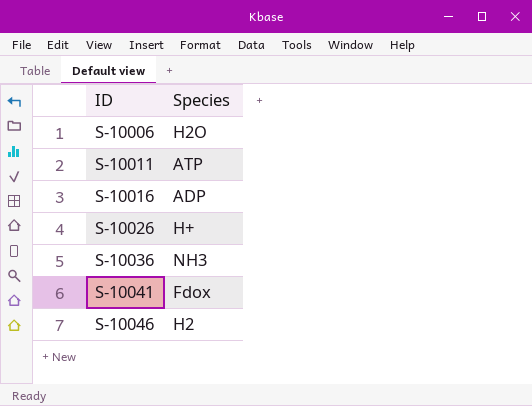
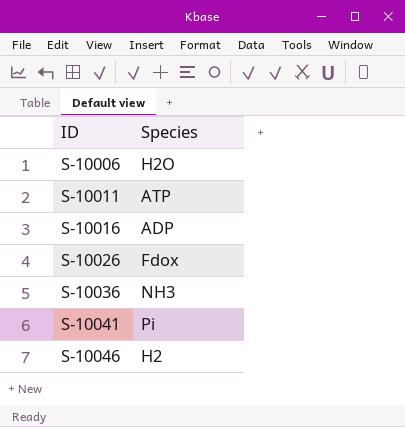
S-10026 | Species: H+ -> Fdox
S-10041 | Species: Fdox -> Pi

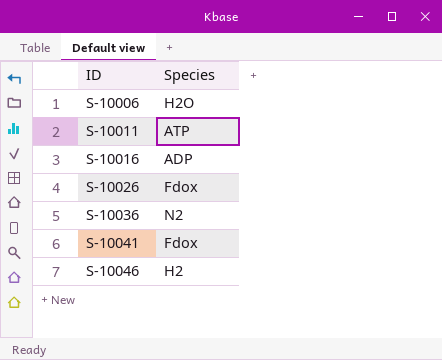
S-10036 | Species: NH3 -> N2
S-10041 | Species: Pi -> Fdox

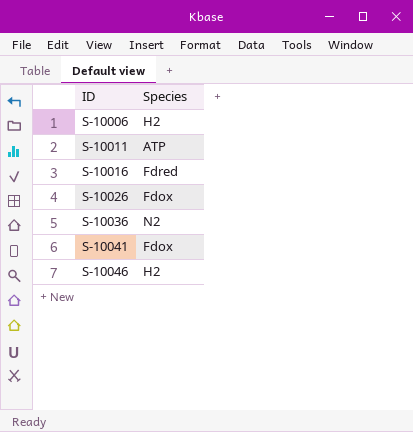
S-10006 | Species: H2O -> H2
S-10016 | Species: ADP -> Fdred

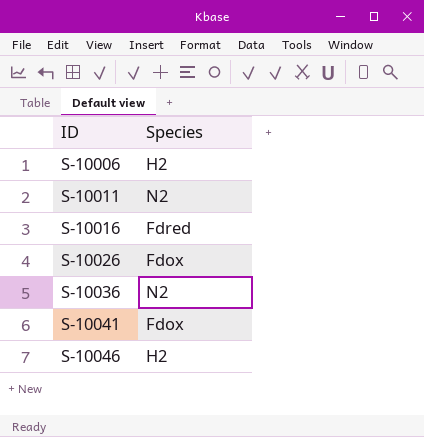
S-10011 | Species: ATP -> N2

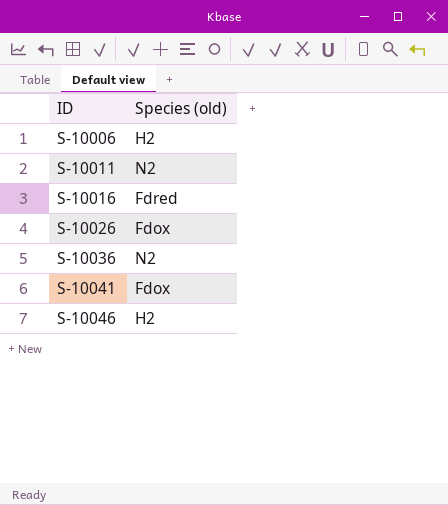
column name: Species -> Species (old)

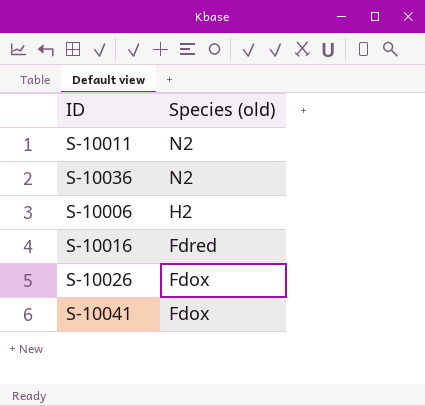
row order: ID ascending -> Species (old) descending
row S-10046: H2 -> none

